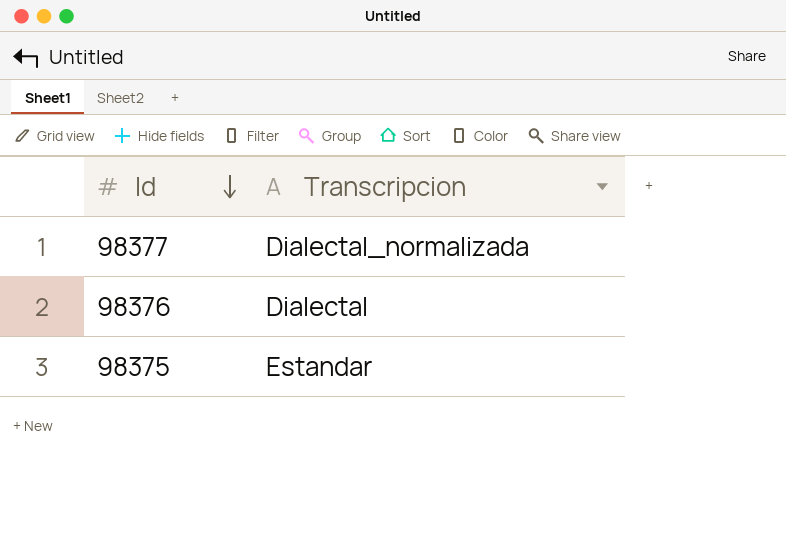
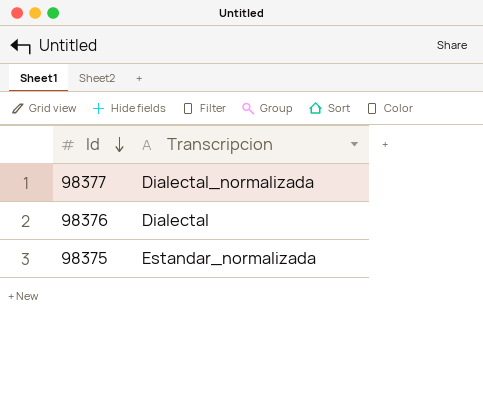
98375 | Transcripcion: Estandar -> Estandar_normalizada

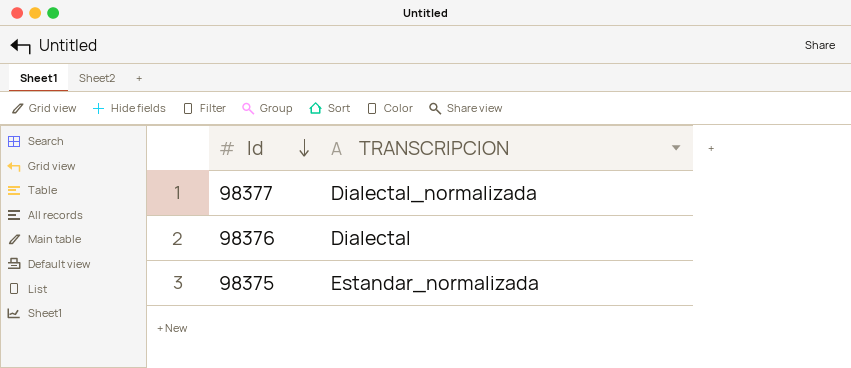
column name: Transcripcion -> TRANSCRIPCION

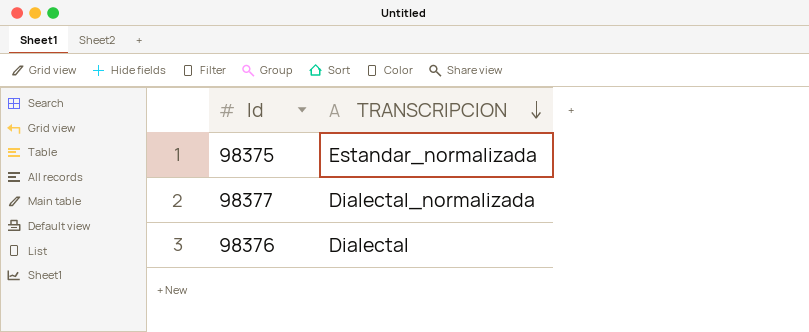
row order: Id descending -> TRANSCRIPCION descending

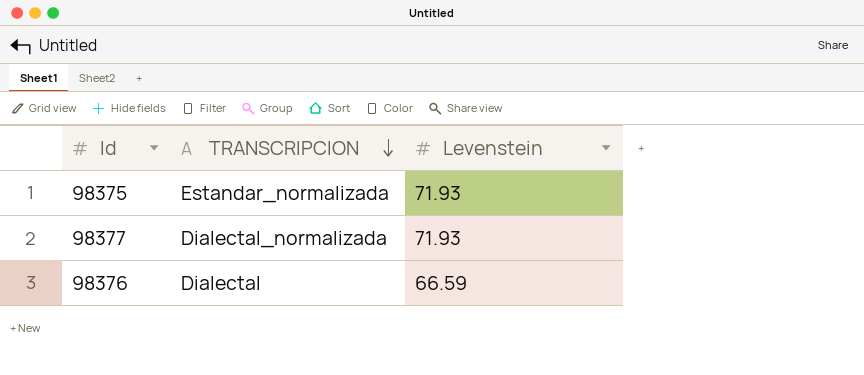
column Levenstein | position: none -> 3

